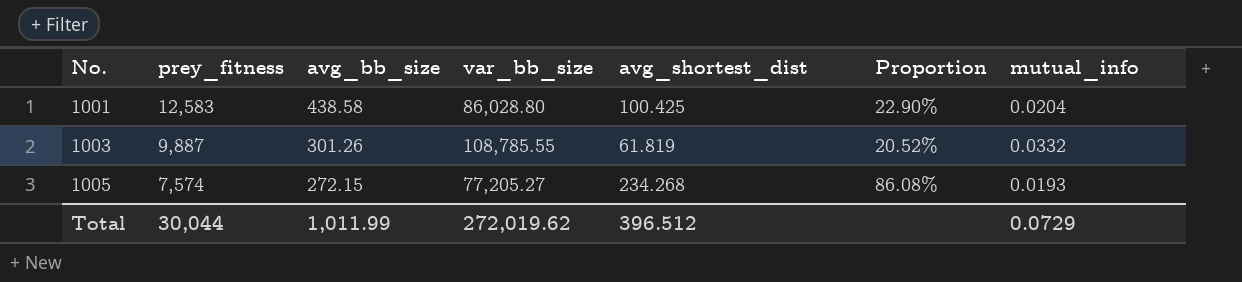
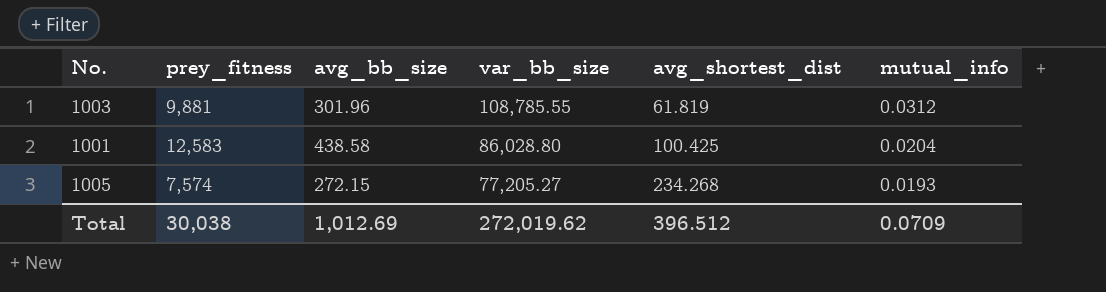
row order: No. ascending -> var_bb_size descending
column Proportion | formula: [avg_shortest_dist] / [avg_bb_size] -> none
1003 | prey_fitness: 9,887 -> 9,881
1003 | avg_bb_size: 301.26 -> 301.96
1003 | mutual_info: 0.0332 -> 0.0312
Total | prey_fitness: 30,044 -> 30,038
Total | avg_bb_size: 1,011.99 -> 1,012.69
Total | mutual_info: 0.0729 -> 0.0709

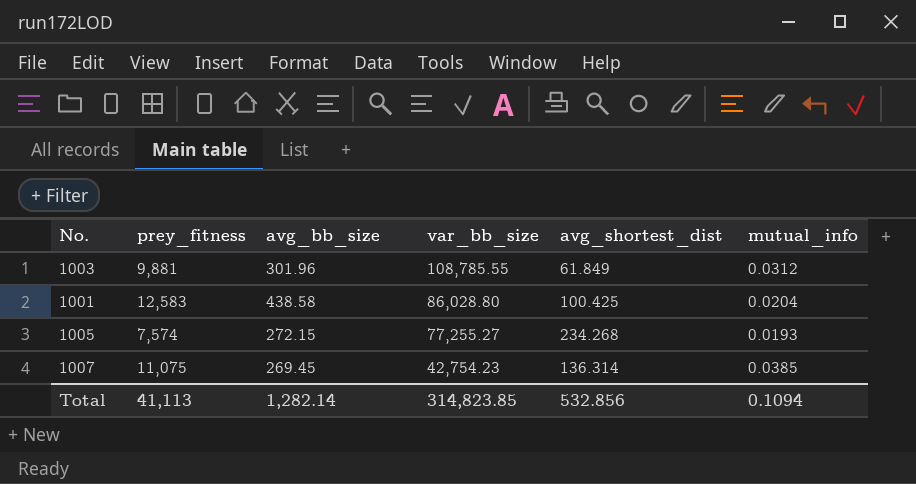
1003 | avg_shortest_dist: 61.819 -> 61.849
1005 | var_bb_size: 77,205.27 -> 77,255.27
row 1007: none -> 11,075 | 269.45 | 42,754.23 | 136.314 | 0.0385
Total | prey_fitness: 30,038 -> 41,113
Total | avg_bb_size: 1,012.69 -> 1,282.14
Total | var_bb_size: 272,019.62 -> 314,823.85
Total | avg_shortest_dist: 396.512 -> 532.856
Total | mutual_info: 0.0709 -> 0.1094

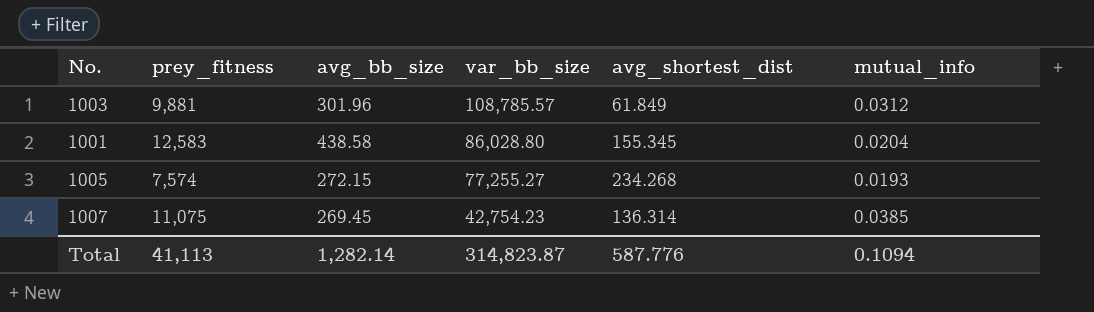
1003 | var_bb_size: 108,785.55 -> 108,785.57
1001 | avg_shortest_dist: 100.425 -> 155.345
Total | var_bb_size: 314,823.85 -> 314,823.87
Total | avg_shortest_dist: 532.856 -> 587.776

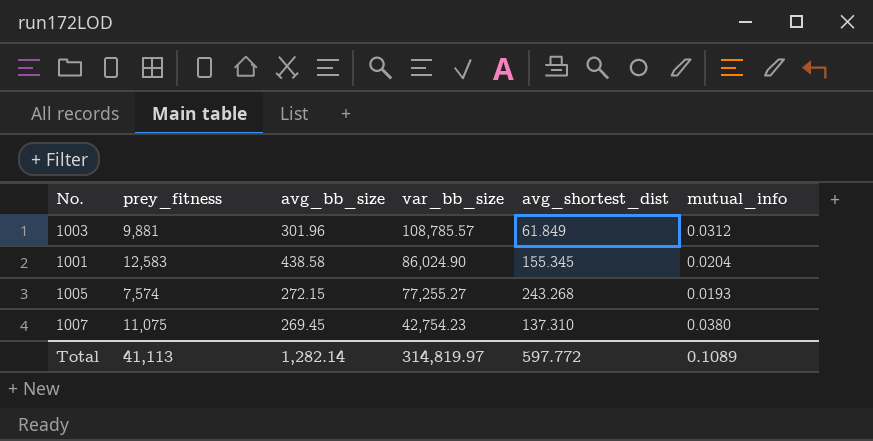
1001 | var_bb_size: 86,028.80 -> 86,024.90
1005 | avg_shortest_dist: 234.268 -> 243.268
1007 | avg_shortest_dist: 136.314 -> 137.310
1007 | mutual_info: 0.0385 -> 0.0380
Total | var_bb_size: 314,823.87 -> 314,819.97
Total | avg_shortest_dist: 587.776 -> 597.772
Total | mutual_info: 0.1094 -> 0.1089

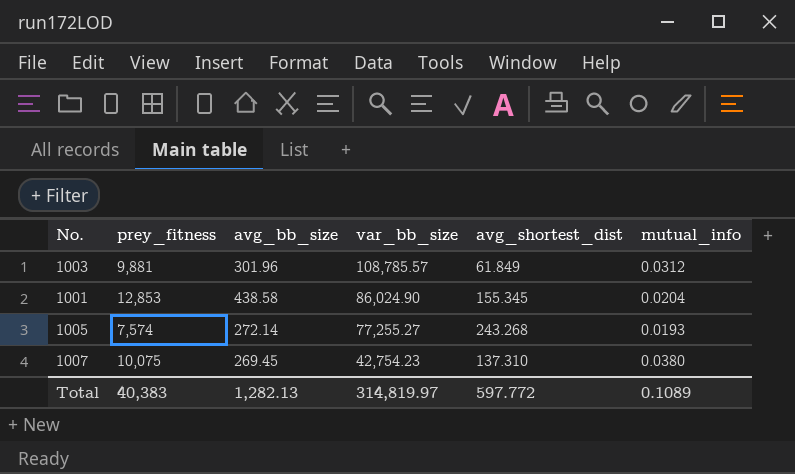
1001 | prey_fitness: 12,583 -> 12,853
1005 | avg_bb_size: 272.15 -> 272.14
1007 | prey_fitness: 11,075 -> 10,075
Total | prey_fitness: 41,113 -> 40,383
Total | avg_bb_size: 1,282.14 -> 1,282.13

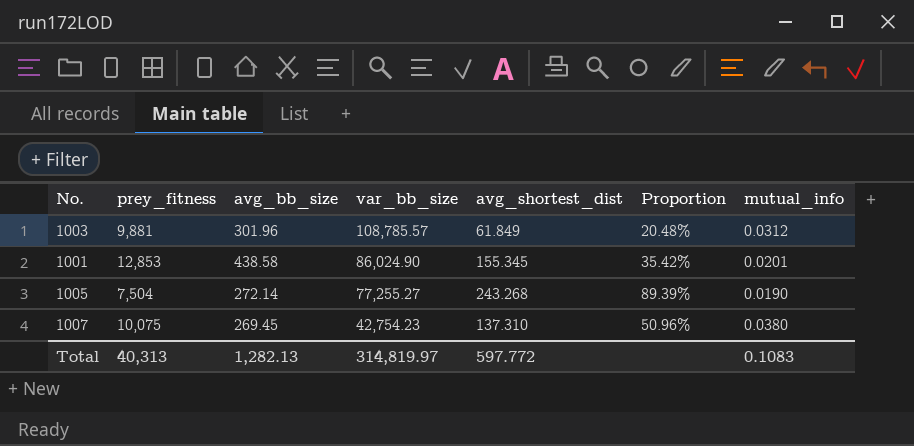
column Proportion | formula: none -> [avg_shortest_dist] / [avg_bb_size]
1001 | mutual_info: 0.0204 -> 0.0201
1005 | prey_fitness: 7,574 -> 7,504
1005 | mutual_info: 0.0193 -> 0.0190
Total | prey_fitness: 40,383 -> 40,313
Total | mutual_info: 0.1089 -> 0.1083

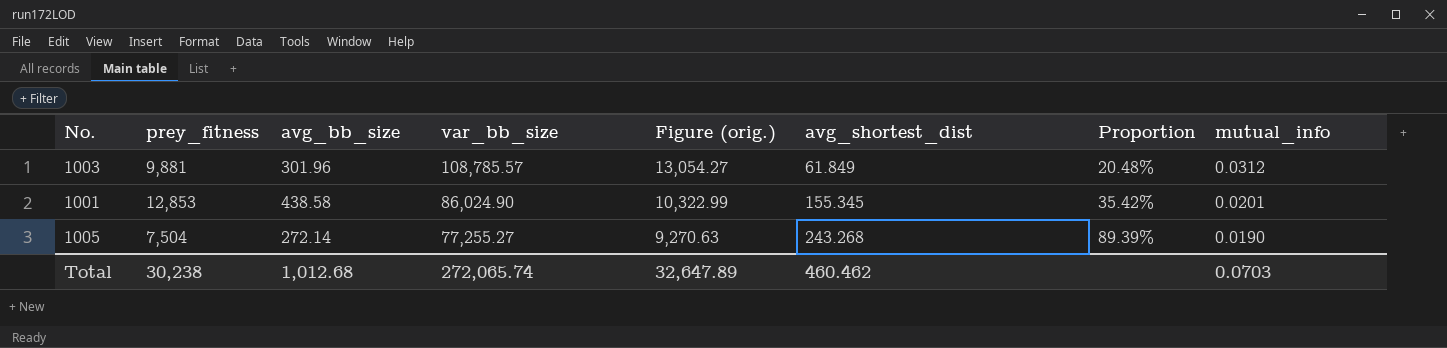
column Figure (orig.) | formula: none -> [var_bb_size] * 0.12
row 1007: 10,075 | 269.45 | 42,754.23 | 137.310 | 50.96% | 0.0380 -> none
Total | prey_fitness: 40,313 -> 30,238
Total | avg_bb_size: 1,282.13 -> 1,012.68
Total | var_bb_size: 314,819.97 -> 272,065.74
Total | avg_shortest_dist: 597.772 -> 460.462
Total | mutual_info: 0.1083 -> 0.0703

